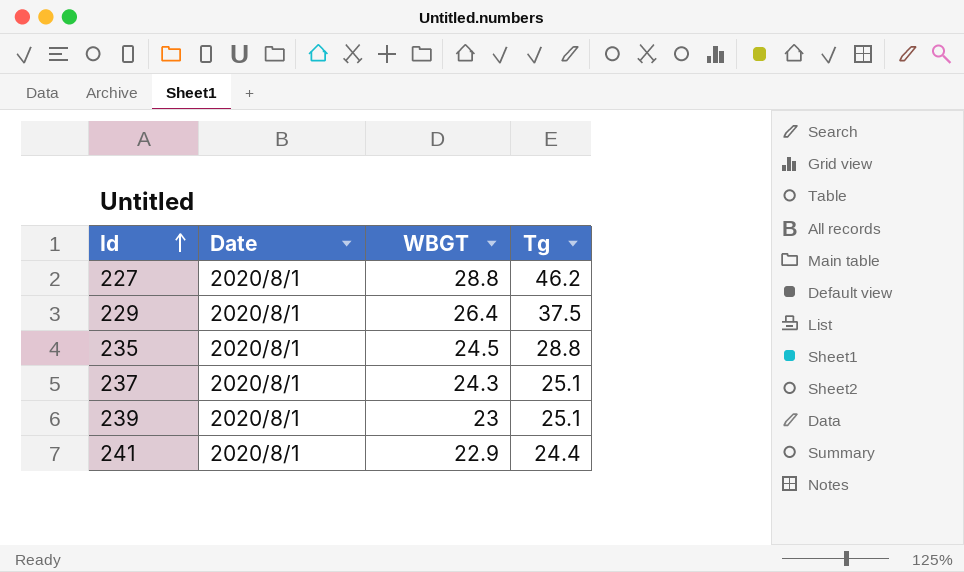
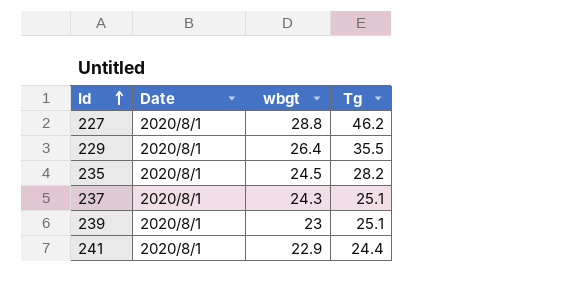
column name: WBGT -> wbgt
229 | Tg: 37.5 -> 35.5
235 | Tg: 28.8 -> 28.2

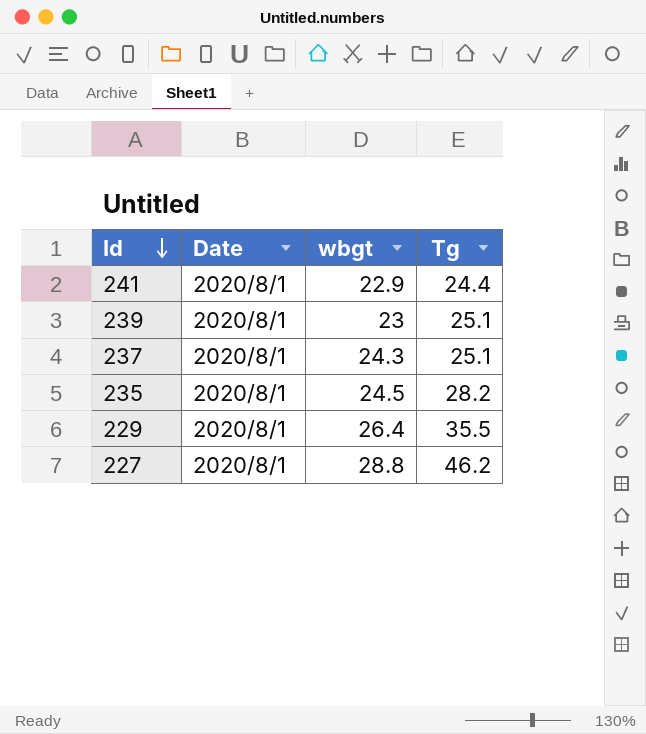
row order: Id ascending -> Id descending

